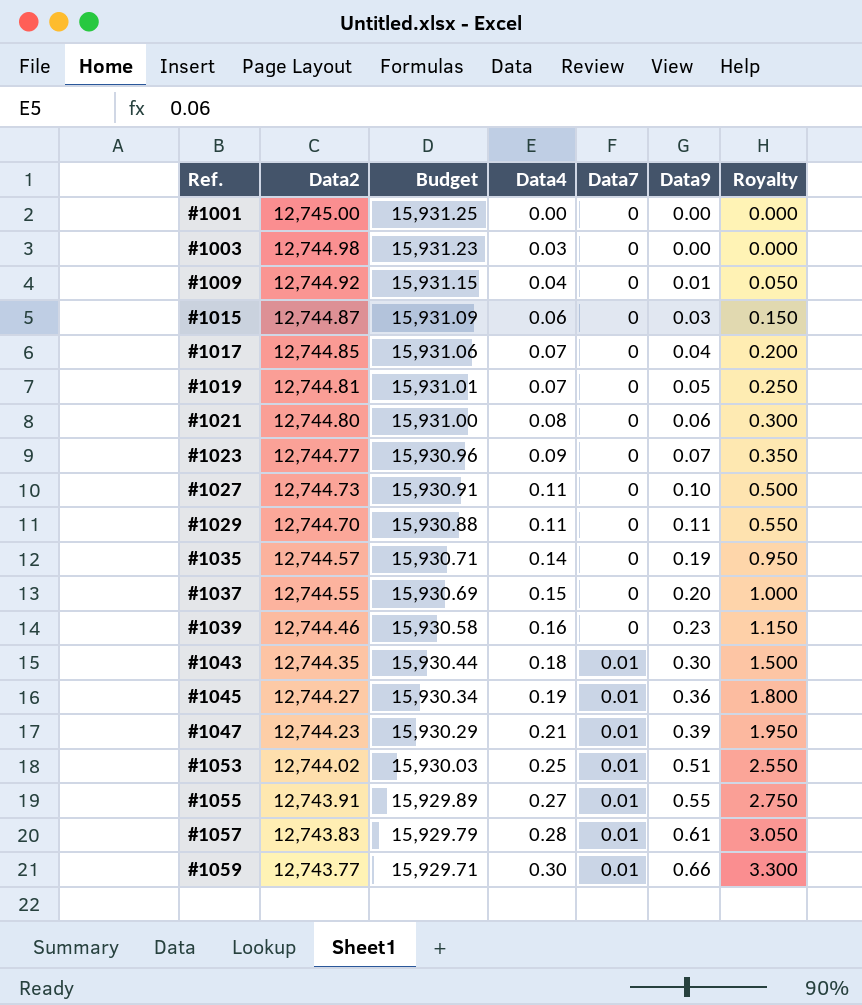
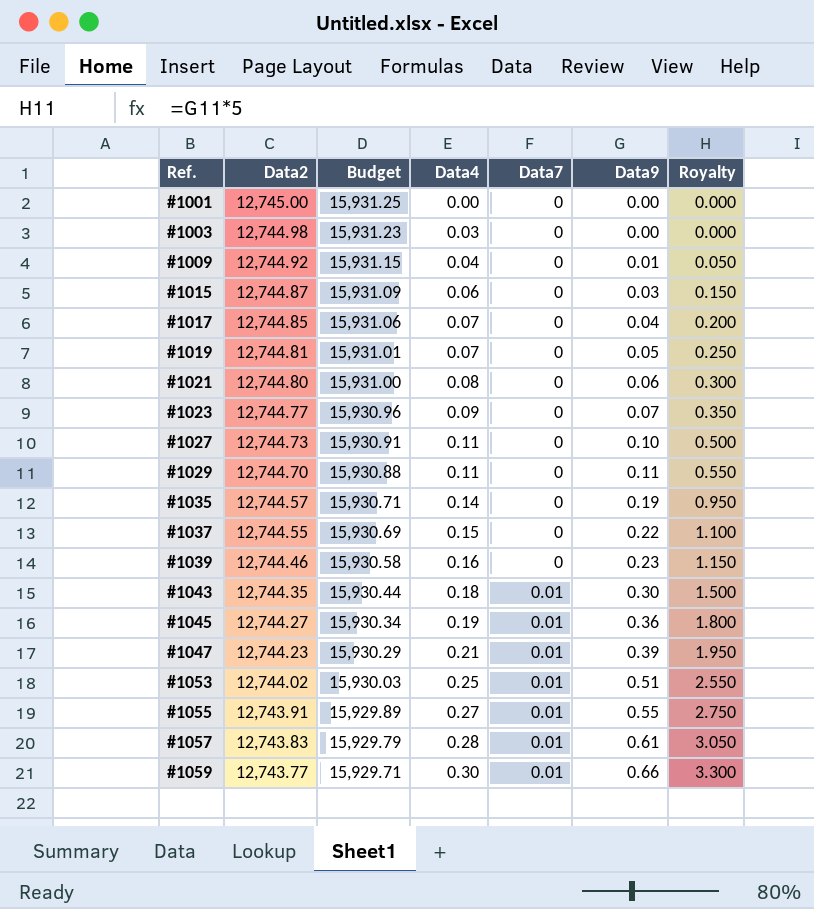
#1037 | Data9: 0.20 -> 0.22
#1037 | Royalty: 1.000 -> 1.100

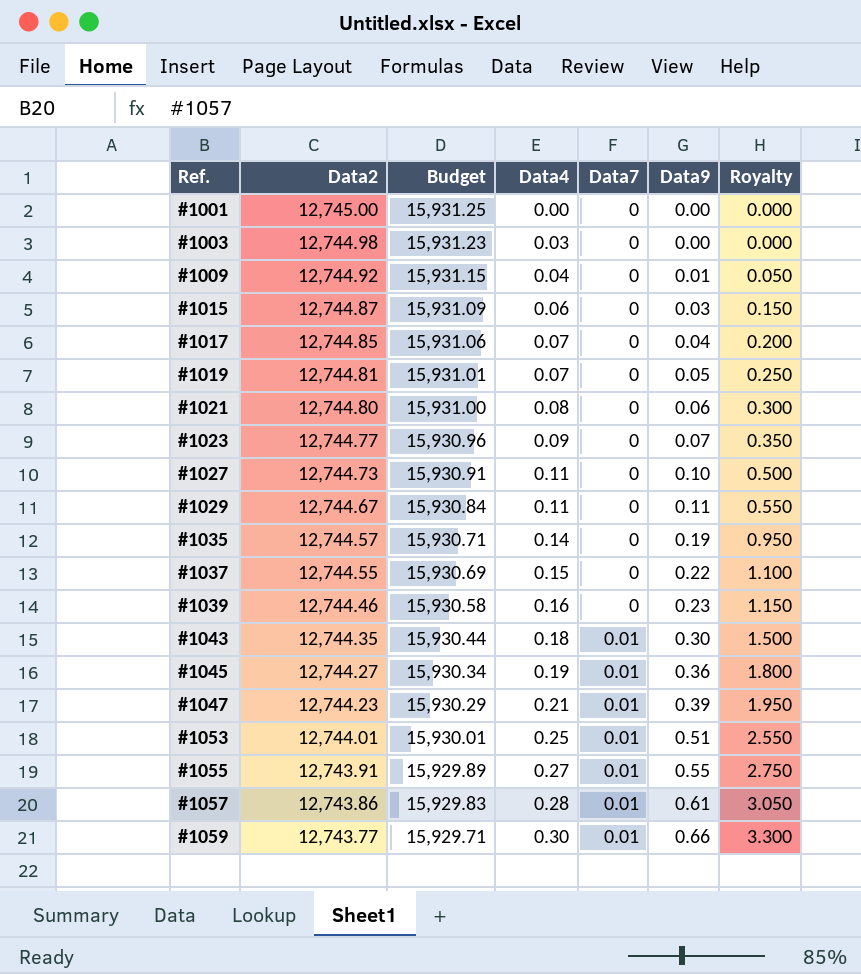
#1029 | Data2: 12,744.70 -> 12,744.67
#1029 | Budget: 15,930.88 -> 15,930.84
#1053 | Data2: 12,744.02 -> 12,744.01
#1053 | Budget: 15,930.03 -> 15,930.01
#1057 | Data2: 12,743.83 -> 12,743.86
#1057 | Budget: 15,929.79 -> 15,929.83

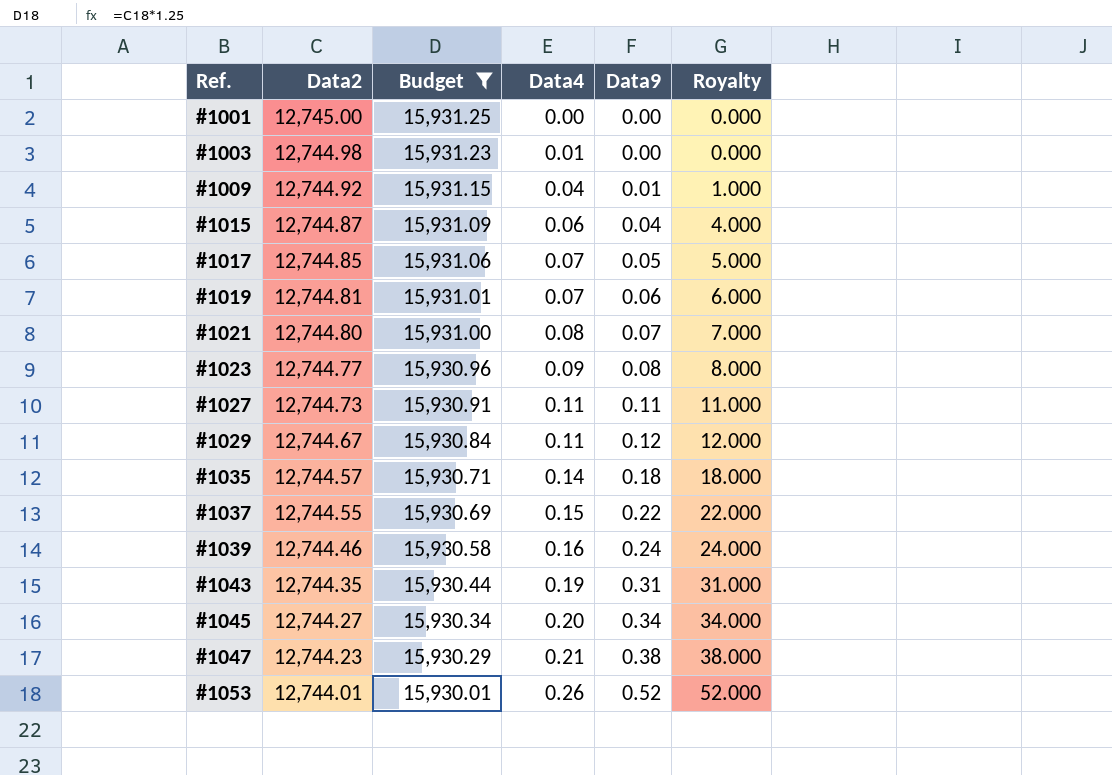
filter: none -> Budget >= 15,930.01
column Data7 | position: 5 -> none
column Royalty | formula: [Data9] * 5 -> [Data9] * 100
#1003 | Data4: 0.03 -> 0.01
#1015 | Data9: 0.03 -> 0.04
#1017 | Data9: 0.04 -> 0.05
#1019 | Data9: 0.05 -> 0.06
#1021 | Data9: 0.06 -> 0.07
#1023 | Data9: 0.07 -> 0.08
#1027 | Data9: 0.10 -> 0.11
#1029 | Data9: 0.11 -> 0.12
#1035 | Data9: 0.19 -> 0.18
#1039 | Data9: 0.23 -> 0.24
#1043 | Data4: 0.18 -> 0.19
#1043 | Data9: 0.30 -> 0.31
#1045 | Data4: 0.19 -> 0.20
#1045 | Data9: 0.36 -> 0.34
#1047 | Data9: 0.39 -> 0.38
#1053 | Data4: 0.25 -> 0.26
#1053 | Data9: 0.51 -> 0.52

